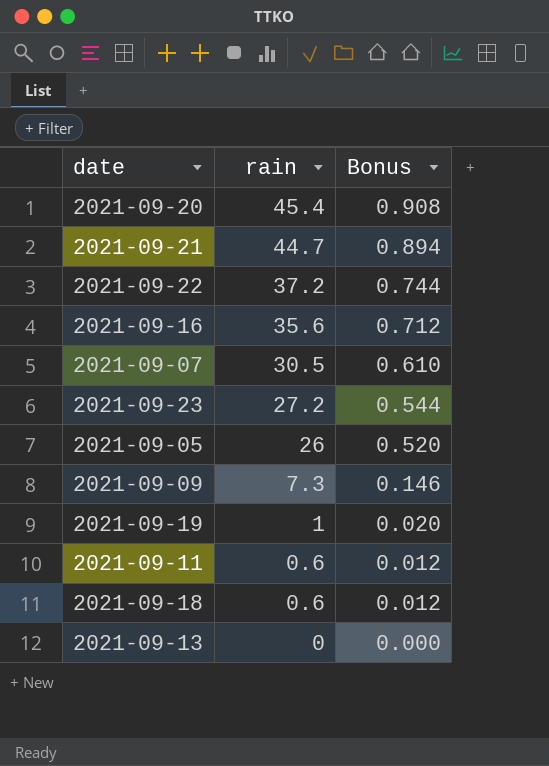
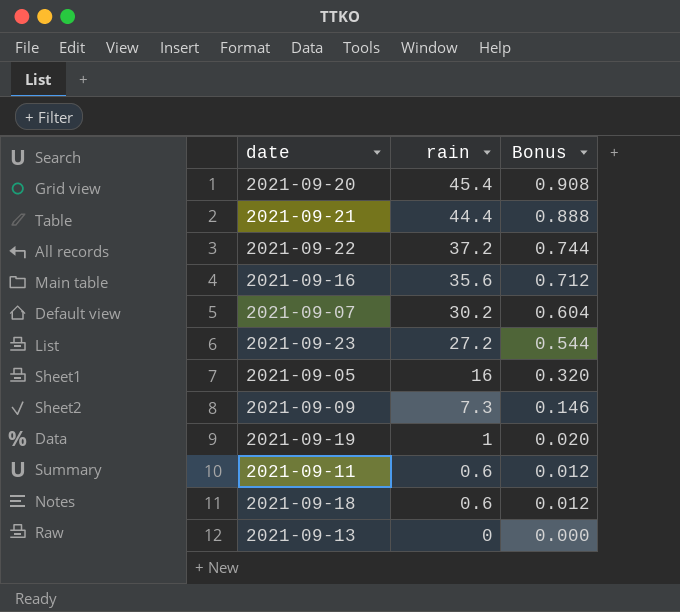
2021-09-21 | rain: 44.7 -> 44.4
2021-09-21 | Bonus: 0.894 -> 0.888
2021-09-07 | rain: 30.5 -> 30.2
2021-09-07 | Bonus: 0.610 -> 0.604
2021-09-05 | rain: 26 -> 16
2021-09-05 | Bonus: 0.520 -> 0.320

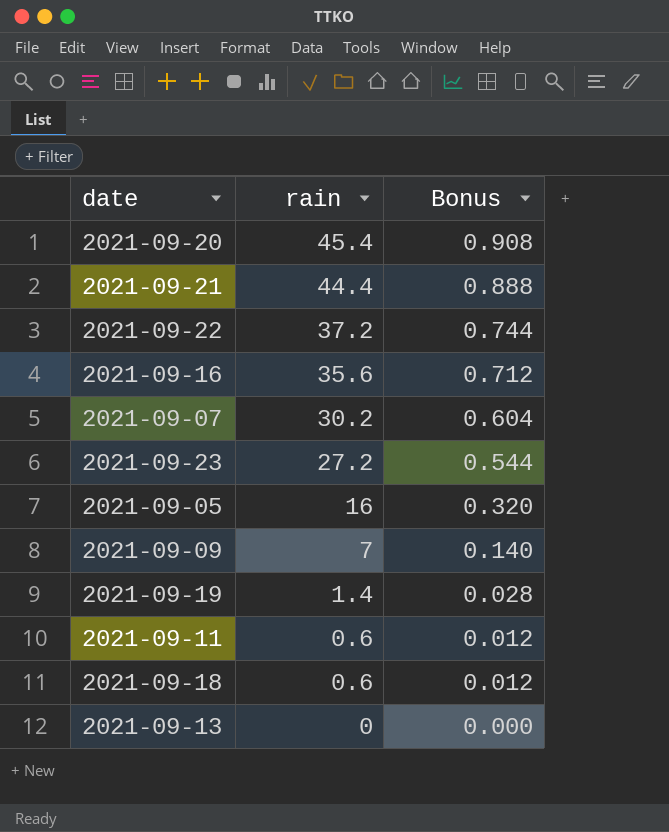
2021-09-09 | rain: 7.3 -> 7
2021-09-09 | Bonus: 0.146 -> 0.140
2021-09-19 | rain: 1 -> 1.4
2021-09-19 | Bonus: 0.020 -> 0.028

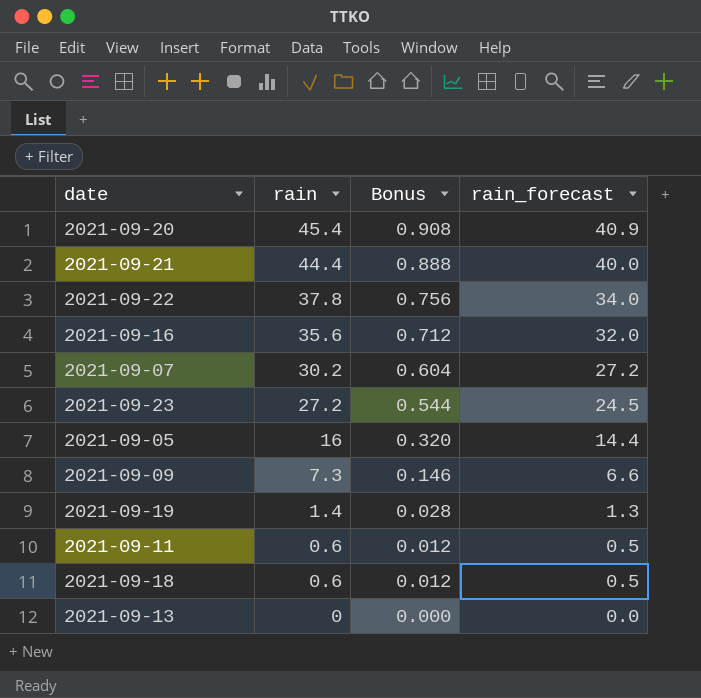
column rain_forecast | formula: none -> [rain] * 0.9
2021-09-22 | rain: 37.2 -> 37.8
2021-09-22 | Bonus: 0.744 -> 0.756
2021-09-09 | rain: 7 -> 7.3
2021-09-09 | Bonus: 0.140 -> 0.146

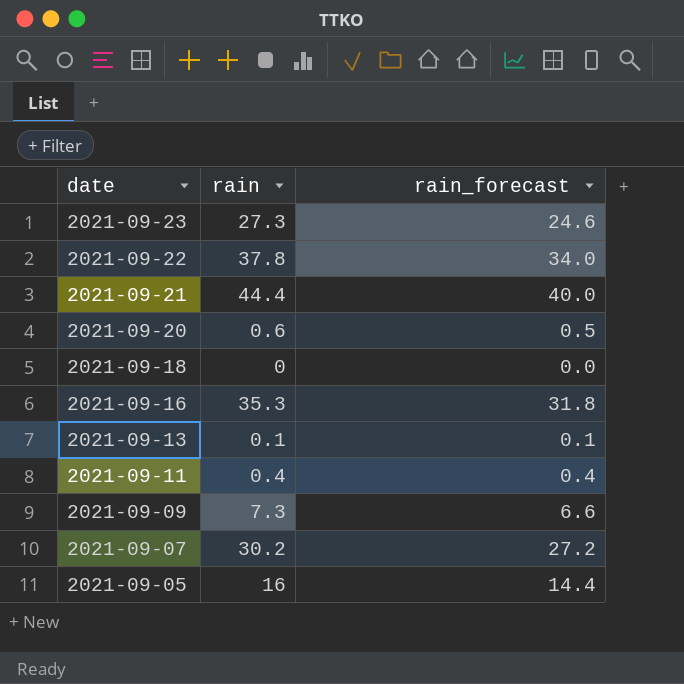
row order: rain descending -> date descending
column Bonus | formula: [rain] * 0.02 -> none
row 2021-09-19: 1.4 | 0.028 | 1.3 -> none
2021-09-23 | rain: 27.2 -> 27.3
2021-09-23 | rain_forecast: 24.5 -> 24.6
2021-09-20 | rain: 45.4 -> 0.6
2021-09-20 | rain_forecast: 40.9 -> 0.5
2021-09-18 | rain: 0.6 -> 0
2021-09-18 | rain_forecast: 0.5 -> 0.0
2021-09-16 | rain: 35.6 -> 35.3
2021-09-16 | rain_forecast: 32.0 -> 31.8
2021-09-13 | rain: 0 -> 0.1
2021-09-13 | rain_forecast: 0.0 -> 0.1
2021-09-11 | rain: 0.6 -> 0.4
2021-09-11 | rain_forecast: 0.5 -> 0.4

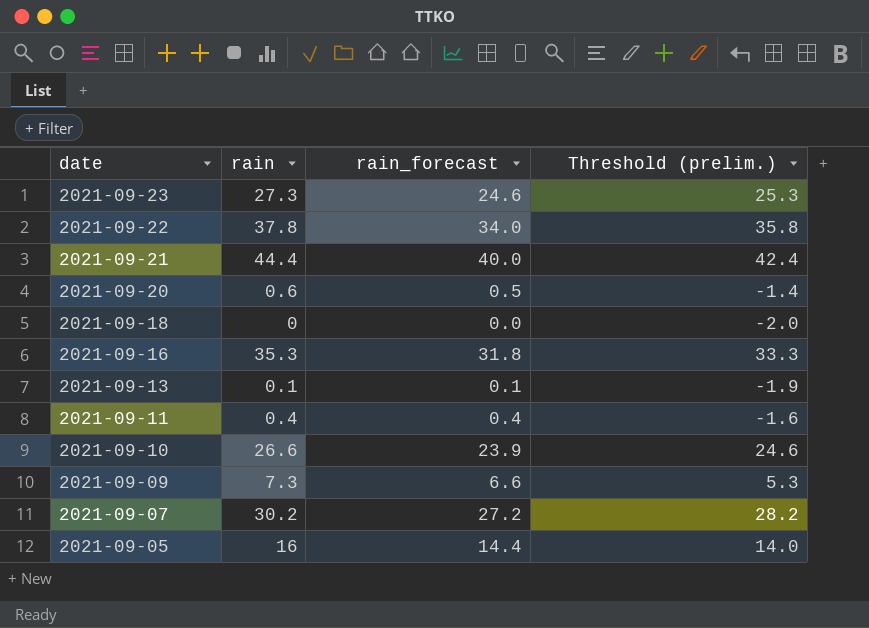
column Threshold (prelim.) | formula: none -> [rain] - 2
row 2021-09-10: none -> 26.6 | 23.9 | 24.6

